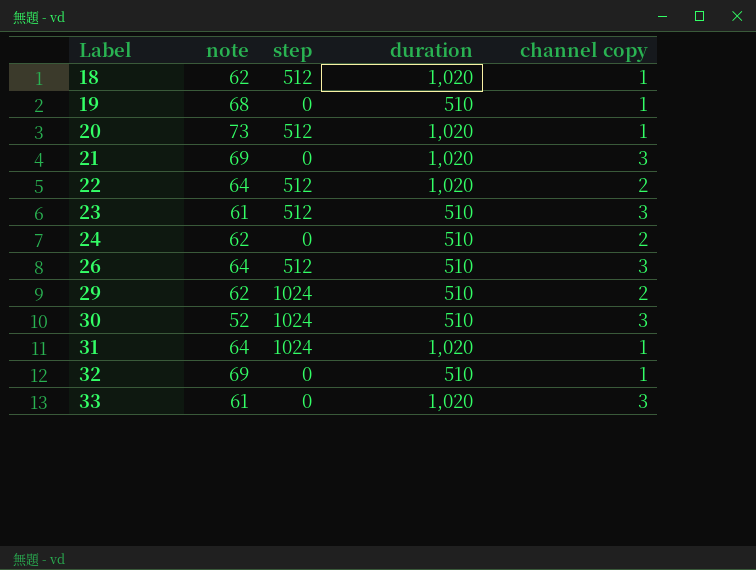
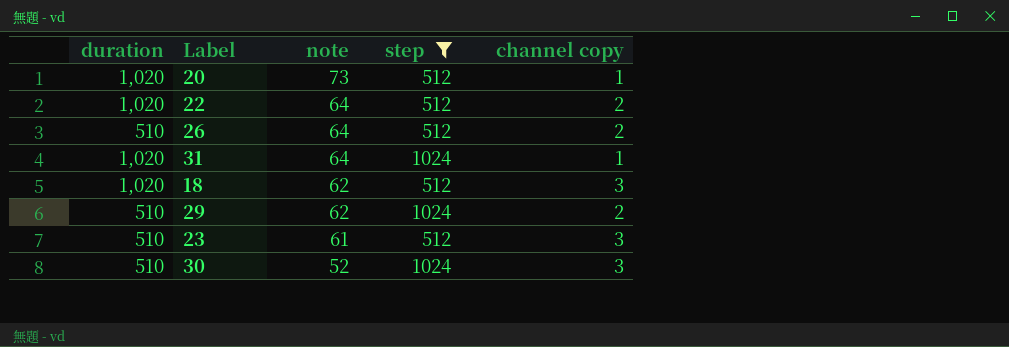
filter: none -> step != 0
row order: Label ascending -> note descending
column duration | position: 4 -> 1
26 | channel copy: 3 -> 2
18 | channel copy: 1 -> 3

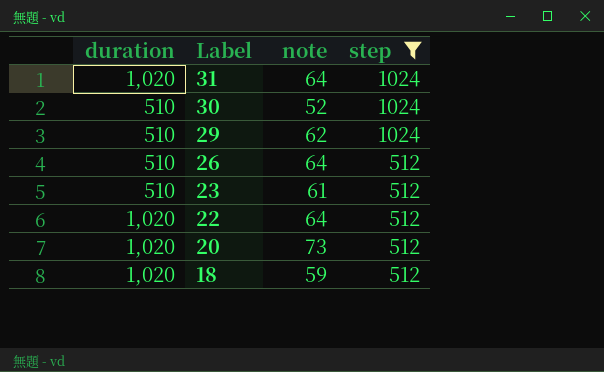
row order: note descending -> Label descending
column channel copy | position: 5 -> none
18 | note: 62 -> 59

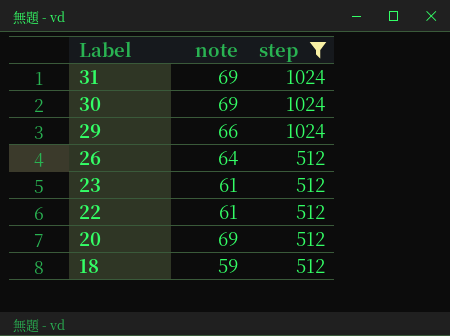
column duration | position: 1 -> none
31 | note: 64 -> 69
30 | note: 52 -> 69
29 | note: 62 -> 66
22 | note: 64 -> 61
20 | note: 73 -> 69

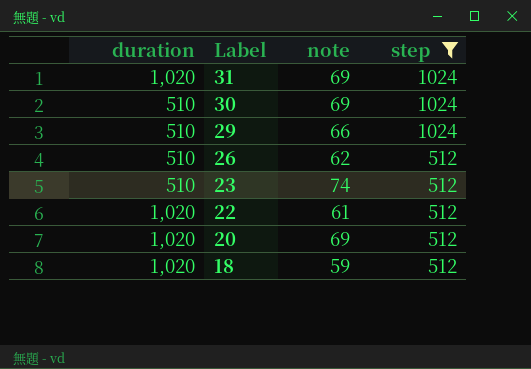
column duration | position: none -> 1
26 | note: 64 -> 62
23 | note: 61 -> 74

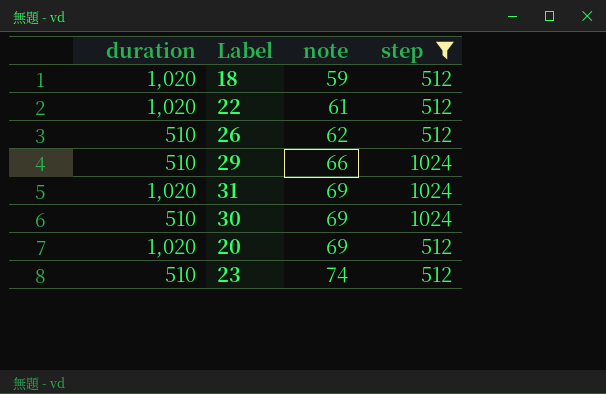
row order: Label descending -> note ascending

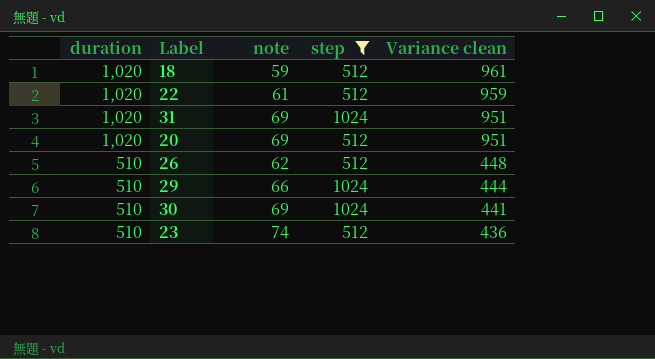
row order: note ascending -> duration descending
column Variance clean | formula: none -> [duration] - [note]

